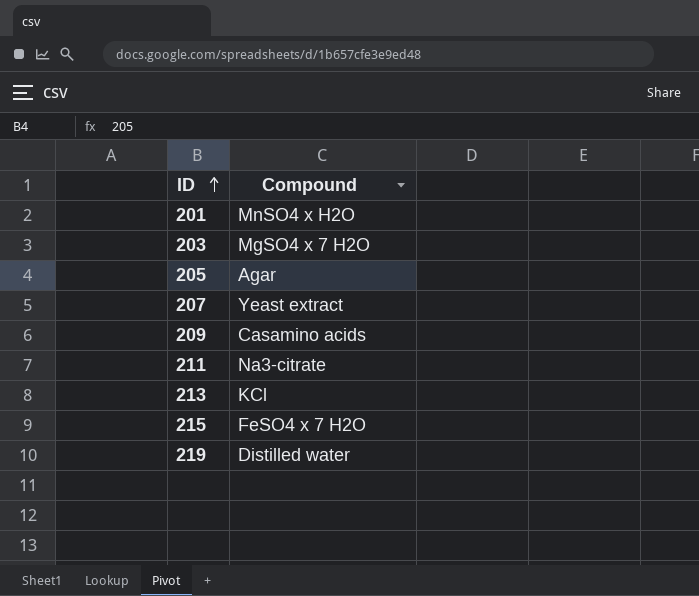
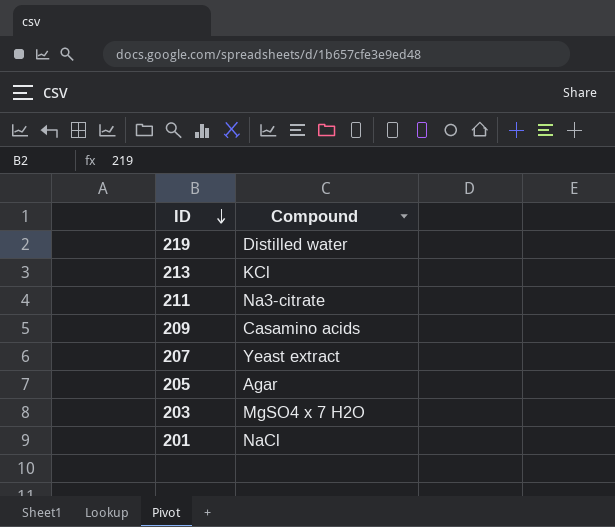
row order: ID ascending -> ID descending
row 215: FeSO4 x 7 H2O -> none
201 | Compound: MnSO4 x H2O -> NaCl

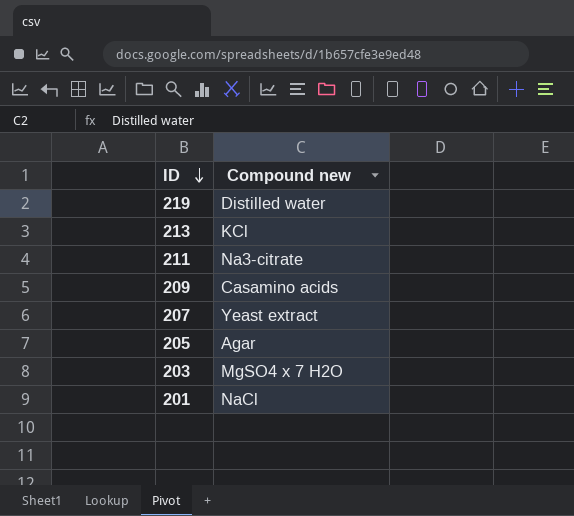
column name: Compound -> Compound new

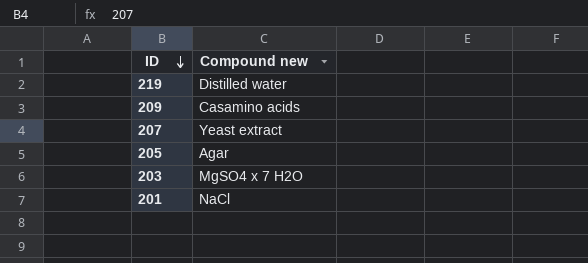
row 213: KCl -> none
row 211: Na3-citrate -> none

